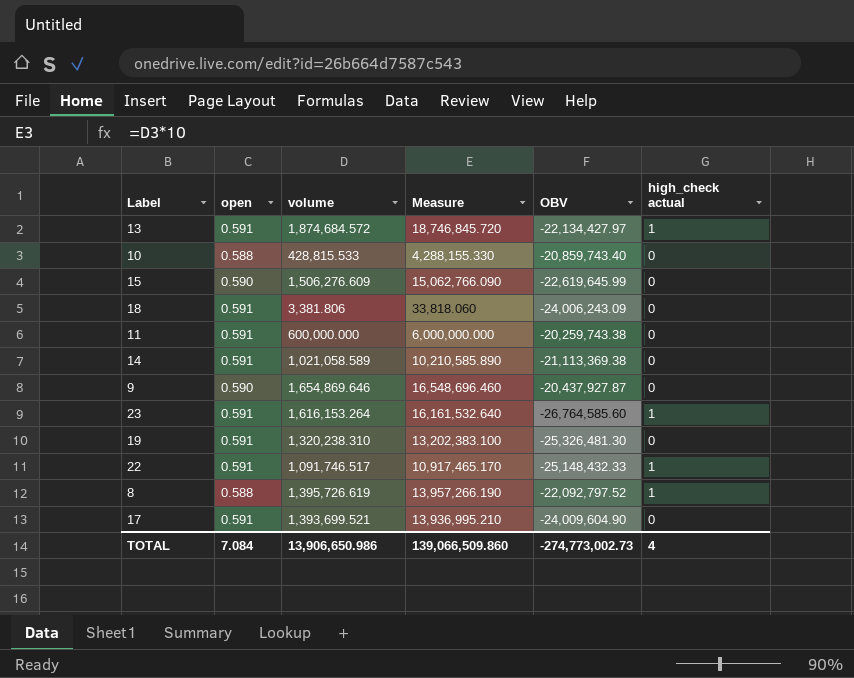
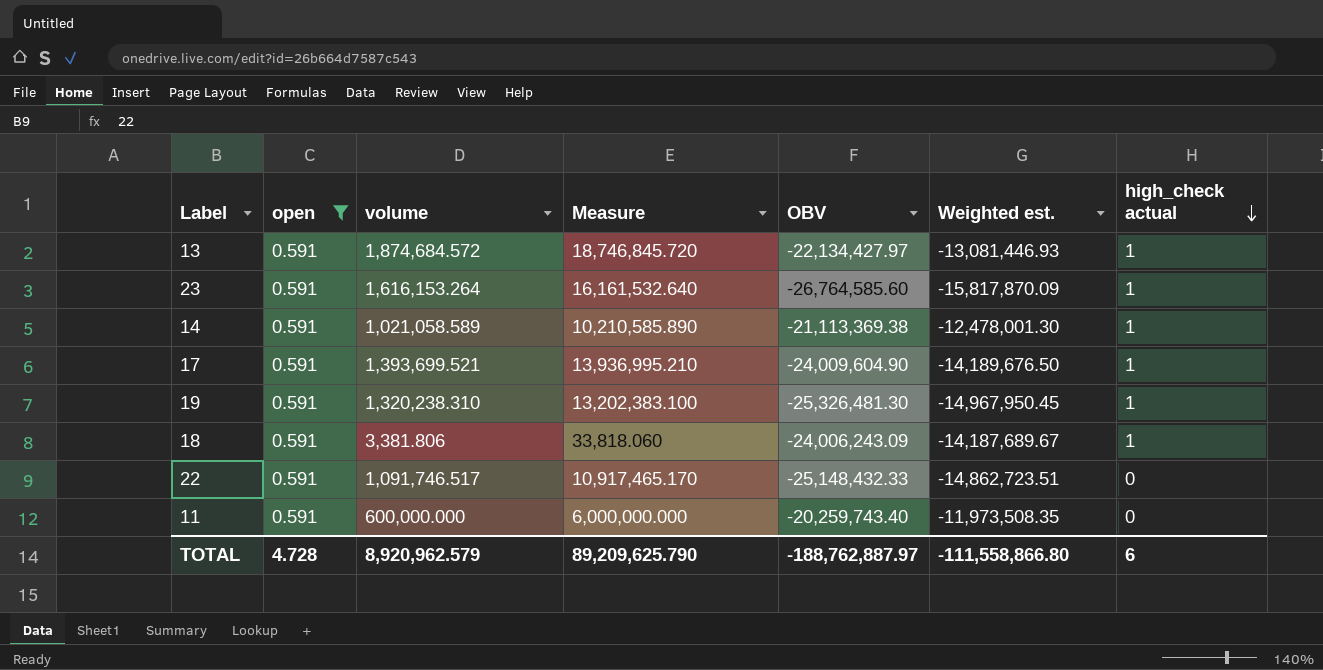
filter: none -> open = 0.591
row order: none -> high_check actual descending
column Weighted est. | formula: none -> [open] * [OBV]
14 | high_check actual: 0 -> 1
17 | high_check actual: 0 -> 1
19 | high_check actual: 0 -> 1
18 | high_check actual: 0 -> 1
22 | high_check actual: 1 -> 0
11 | OBV: -20,259,743.38 -> -20,259,743.40
TOTAL | open: 7.084 -> 4.728
TOTAL | volume: 13,906,650.986 -> 8,920,962.579
TOTAL | Measure: 139,066,509.860 -> 89,209,625.790
TOTAL | OBV: -274,773,002.73 -> -188,762,887.97
TOTAL | high_check actual: 4 -> 6

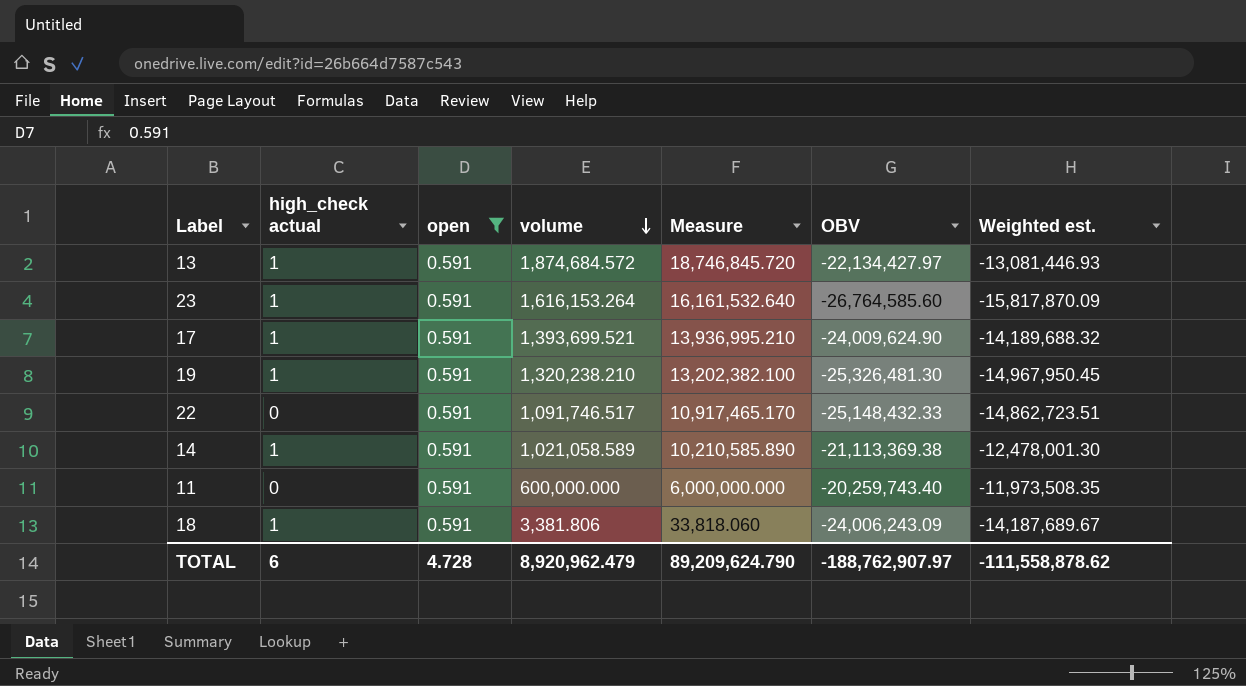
row order: high_check actual descending -> volume descending
column high_check actual | position: 7 -> 2
17 | OBV: -24,009,604.90 -> -24,009,624.90
17 | Weighted est.: -14,189,676.50 -> -14,189,688.32
19 | volume: 1,320,238.310 -> 1,320,238.210
19 | Measure: 13,202,383.100 -> 13,202,382.100
TOTAL | volume: 8,920,962.579 -> 8,920,962.479
TOTAL | Measure: 89,209,625.790 -> 89,209,624.790
TOTAL | OBV: -188,762,887.97 -> -188,762,907.97
TOTAL | Weighted est.: -111,558,866.80 -> -111,558,878.62

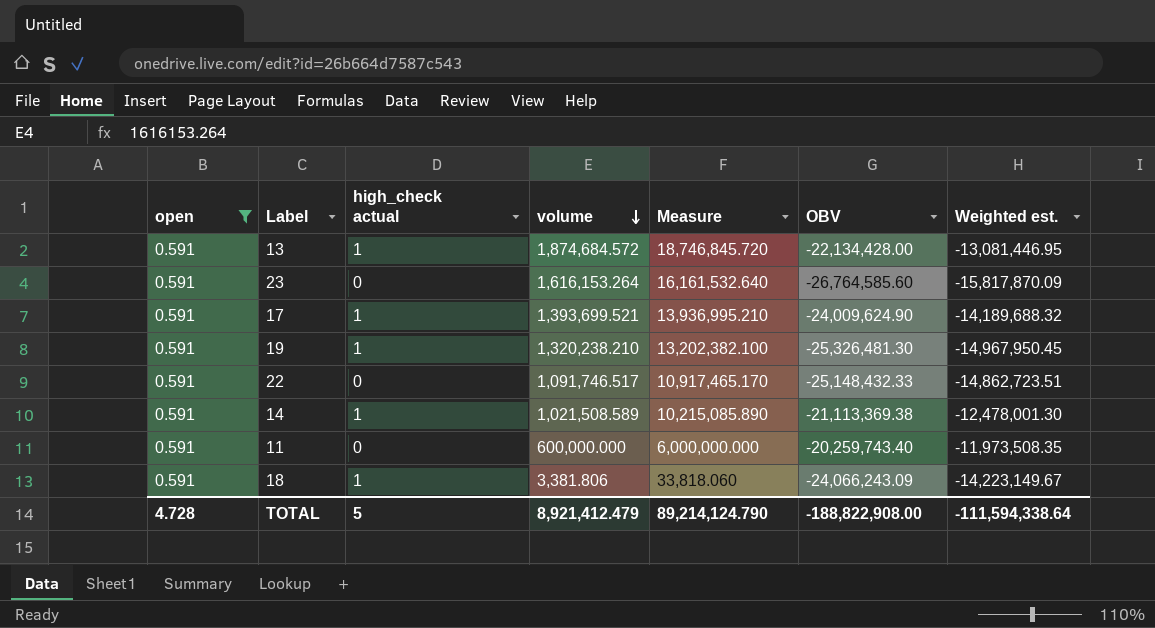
column open | position: 3 -> 1
13 | OBV: -22,134,427.97 -> -22,134,428.00
13 | Weighted est.: -13,081,446.93 -> -13,081,446.95
23 | high_check actual: 1 -> 0
14 | volume: 1,021,058.589 -> 1,021,508.589
14 | Measure: 10,210,585.890 -> 10,215,085.890
18 | OBV: -24,006,243.09 -> -24,066,243.09
18 | Weighted est.: -14,187,689.67 -> -14,223,149.67
TOTAL | high_check actual: 6 -> 5
TOTAL | volume: 8,920,962.479 -> 8,921,412.479
TOTAL | Measure: 89,209,624.790 -> 89,214,124.790
TOTAL | OBV: -188,762,907.97 -> -188,822,908.00
TOTAL | Weighted est.: -111,558,878.62 -> -111,594,338.64

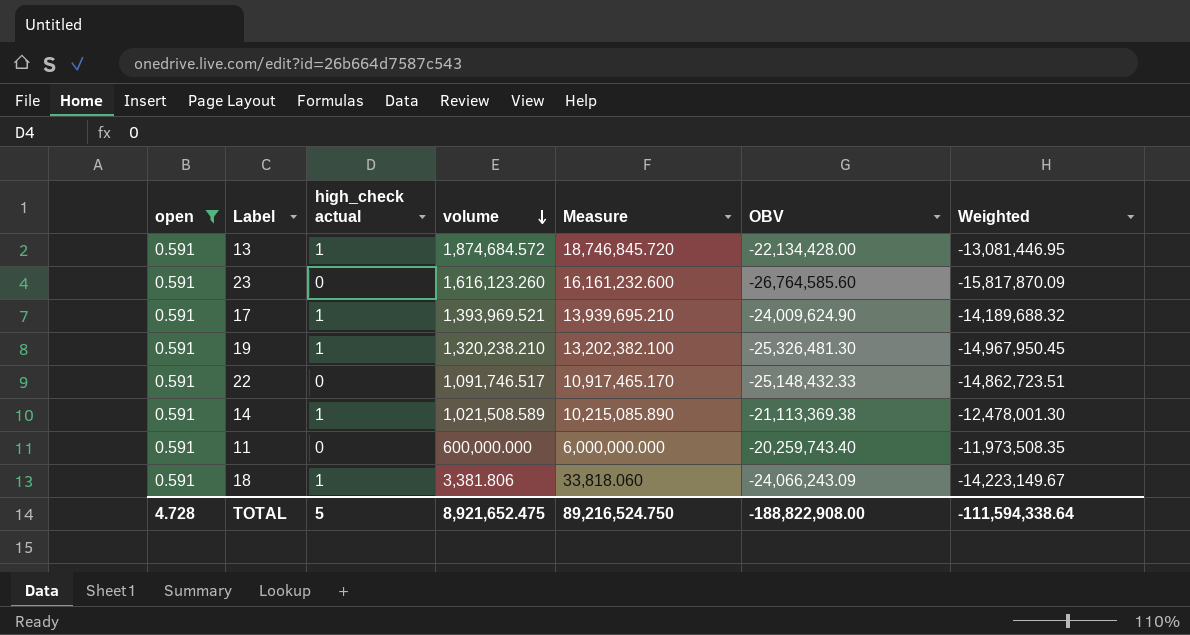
column name: Weighted est. -> Weighted
23 | volume: 1,616,153.264 -> 1,616,123.260
23 | Measure: 16,161,532.640 -> 16,161,232.600
17 | volume: 1,393,699.521 -> 1,393,969.521
17 | Measure: 13,936,995.210 -> 13,939,695.210
TOTAL | volume: 8,921,412.479 -> 8,921,652.475
TOTAL | Measure: 89,214,124.790 -> 89,216,524.750

